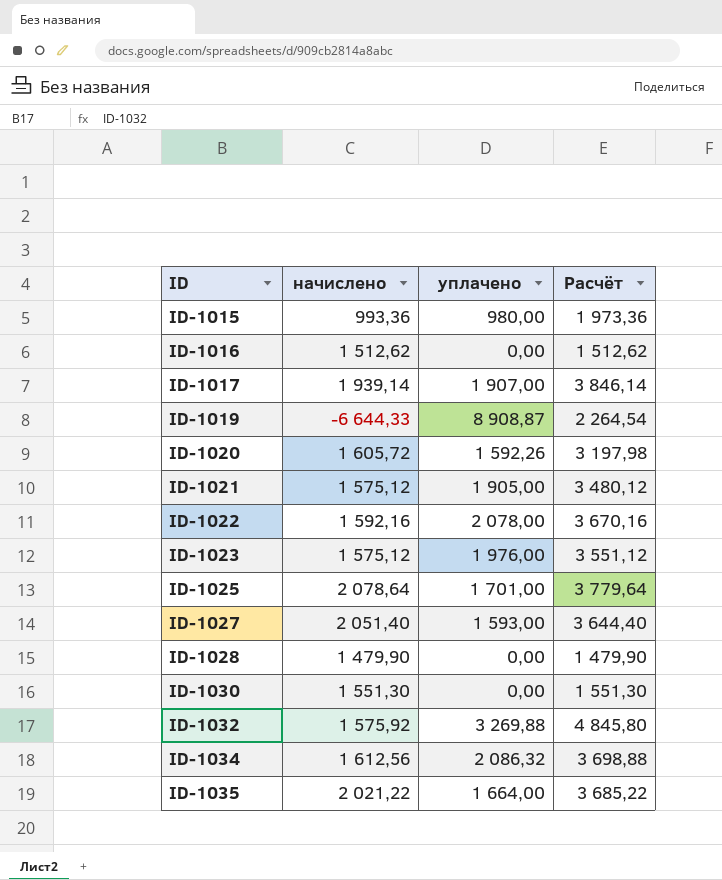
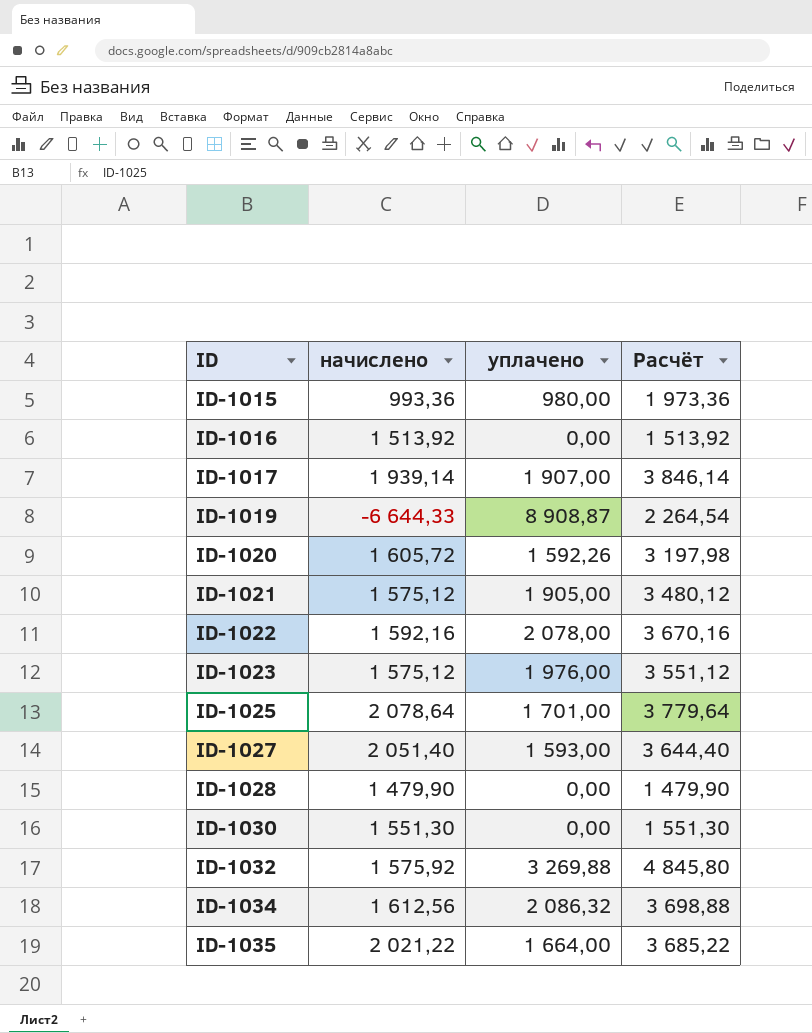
ID-1016 | начислено: 1 512,62 -> 1 513,92
ID-1016 | Расчёт: 1 512,62 -> 1 513,92

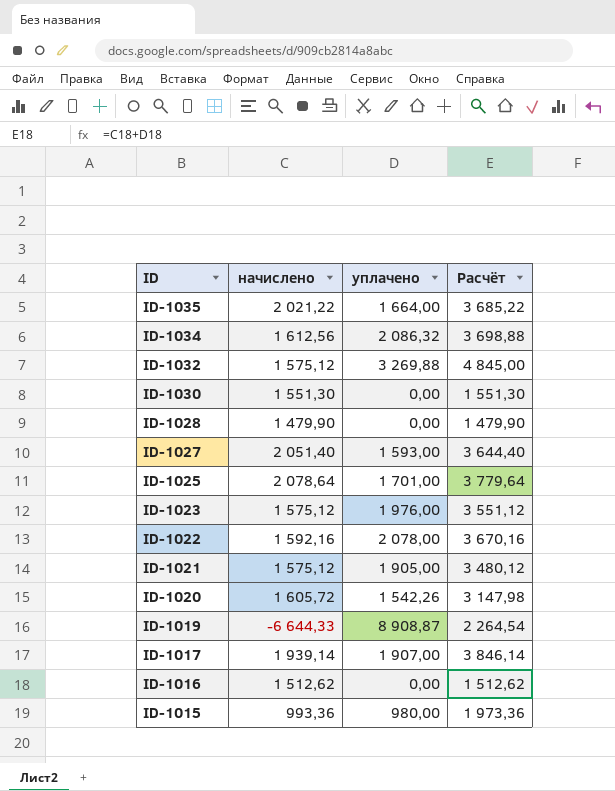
row order: ID ascending -> ID descending
ID-1032 | начислено: 1 575,92 -> 1 575,12
ID-1032 | Расчёт: 4 845,80 -> 4 845,00
ID-1020 | уплачено: 1 592,26 -> 1 542,26
ID-1020 | Расчёт: 3 197,98 -> 3 147,98
ID-1016 | начислено: 1 513,92 -> 1 512,62
ID-1016 | Расчёт: 1 513,92 -> 1 512,62

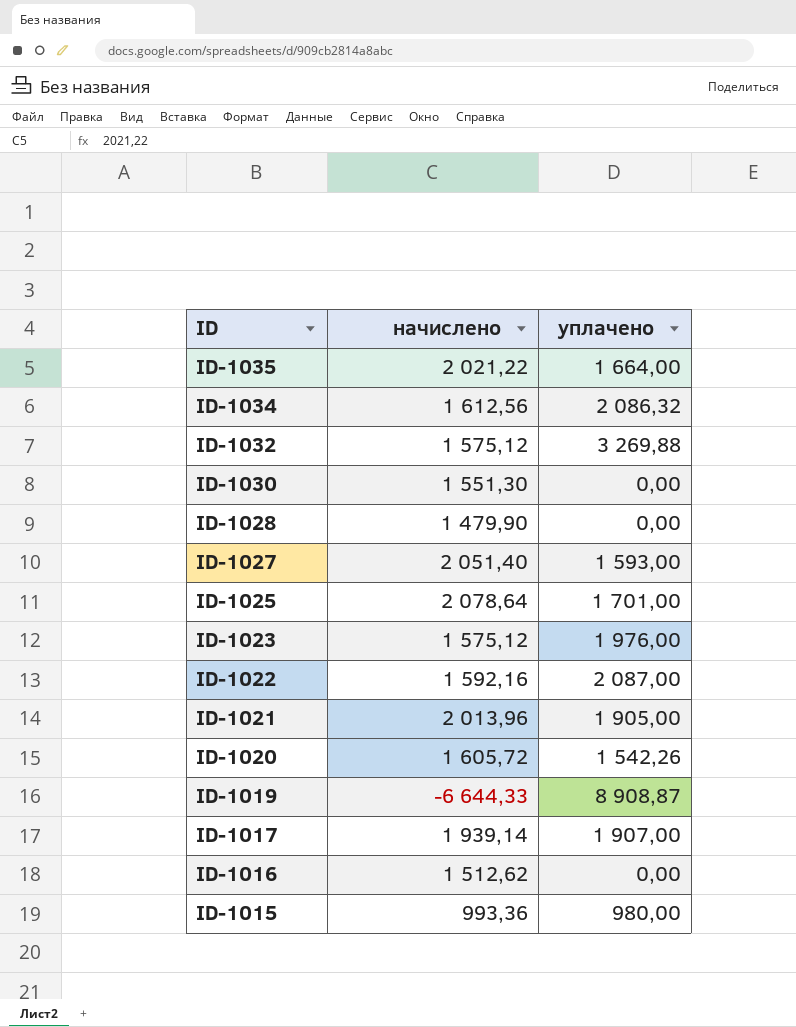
column Расчёт | formula: [начислено] + [уплачено] -> none
ID-1022 | уплачено: 2 078,00 -> 2 087,00
ID-1021 | начислено: 1 575,12 -> 2 013,96

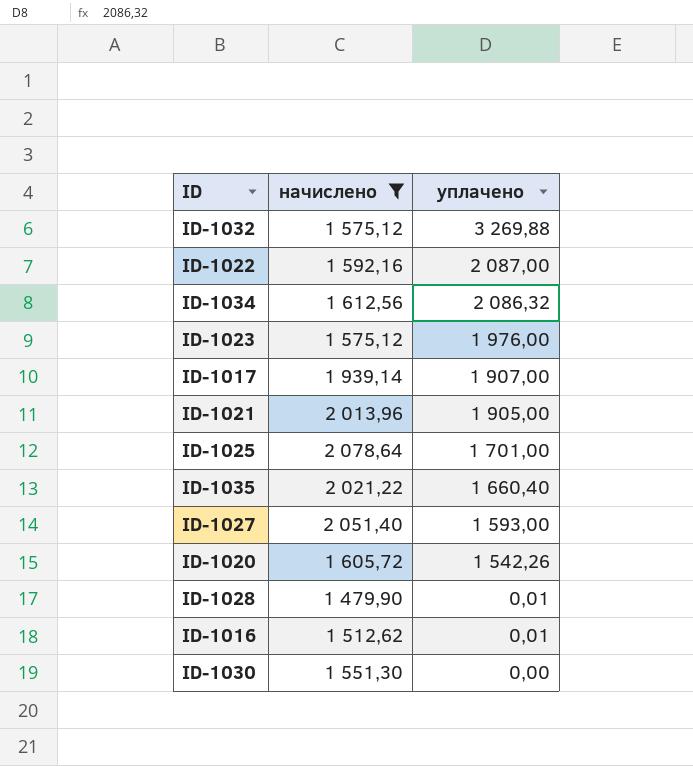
filter: none -> начислено >= 1 479,90
row order: ID descending -> уплачено descending
ID-1035 | уплачено: 1 664,00 -> 1 660,40
ID-1028 | уплачено: 0,00 -> 0,01
ID-1016 | уплачено: 0,00 -> 0,01

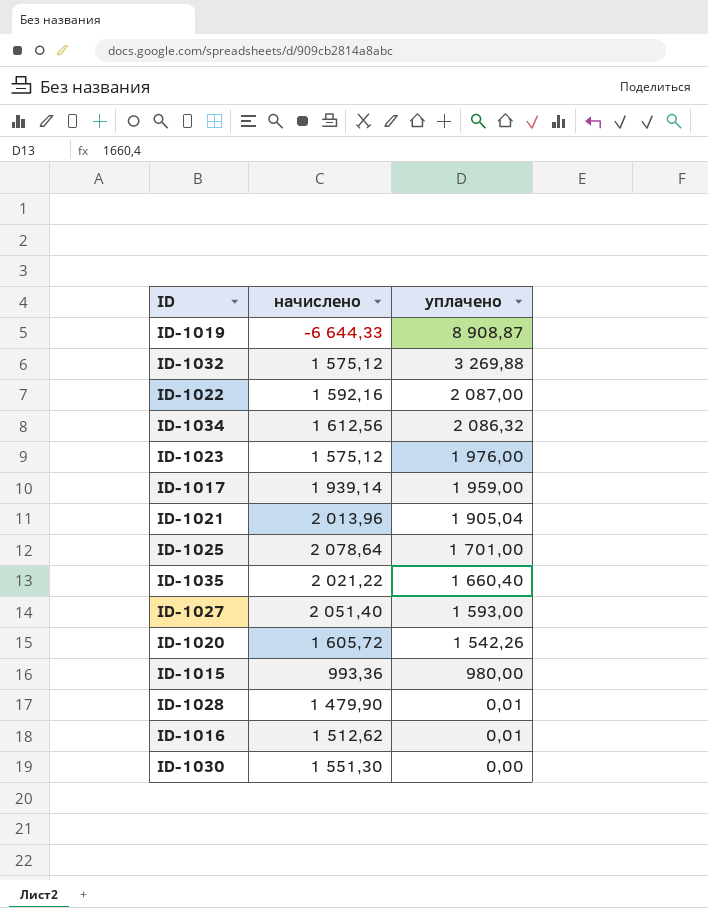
filter: начислено >= 1 479,90 -> none
ID-1017 | уплачено: 1 907,00 -> 1 959,00
ID-1021 | уплачено: 1 905,00 -> 1 905,04

